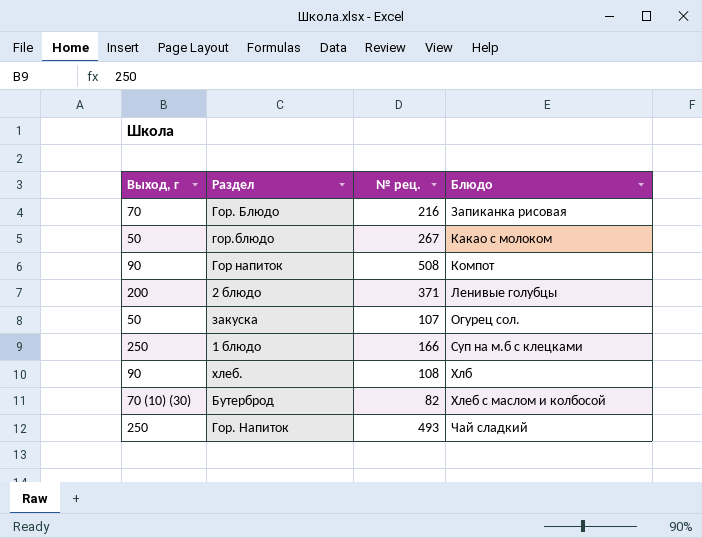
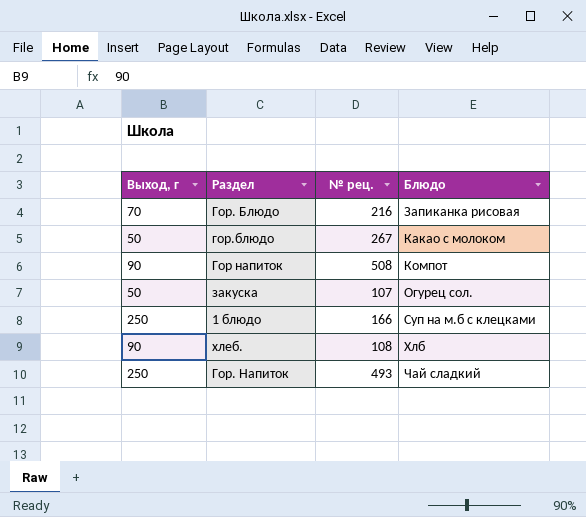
row 2 блюдо: 200 | 371 | Ленивые голубцы -> none
row Бутерброд: 70 (10) (30) | 82 | Хлеб с маслом и колбосой -> none

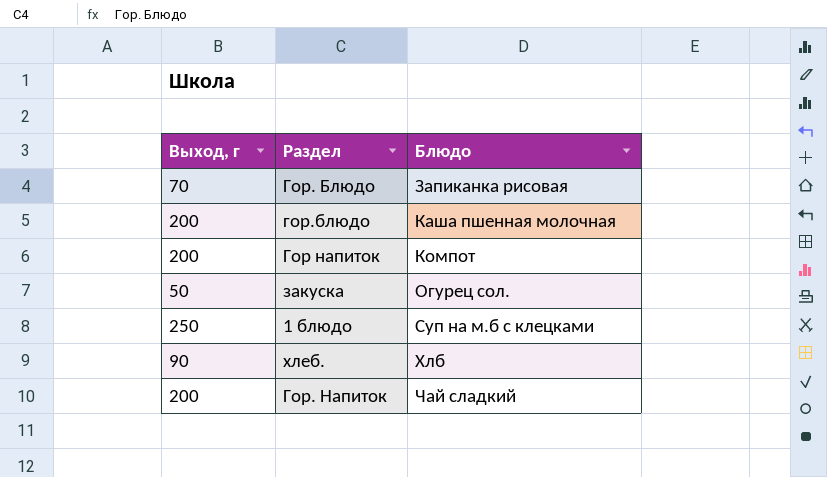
column № рец. | position: 3 -> none
гор.блюдо | Выход, г: 50 -> 200
гор.блюдо | Блюдо: Какао с молоком -> Каша пшенная молочная
Гор напиток | Выход, г: 90 -> 200
Гор. Напиток | Выход, г: 250 -> 200

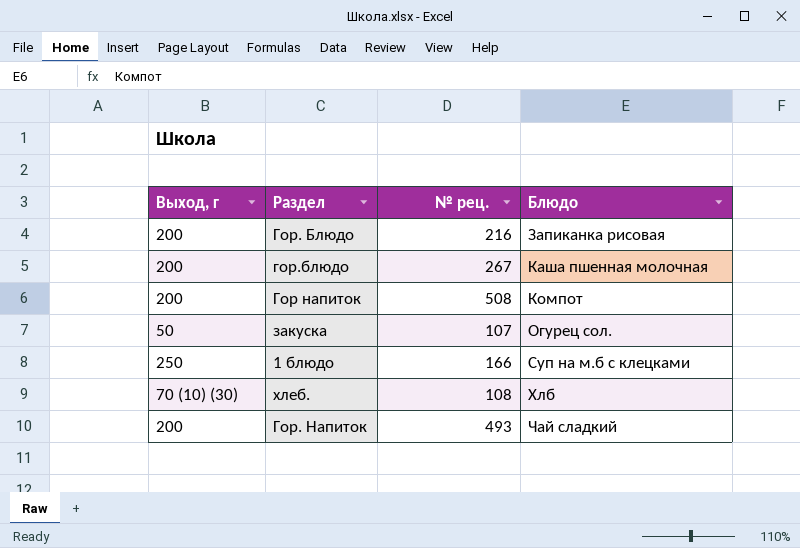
column № рец. | position: none -> 3
Гор. Блюдо | Выход, г: 70 -> 200
хлеб. | Выход, г: 90 -> 70 (10) (30)

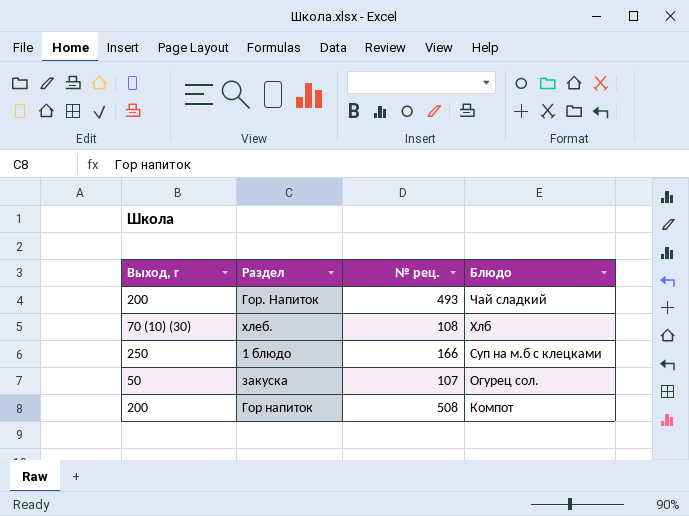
row order: Блюдо ascending -> Блюдо descending
row Гор. Блюдо: 200 | 216 | Запиканка рисовая -> none
row гор.блюдо: 200 | 267 | Каша пшенная молочная -> none

